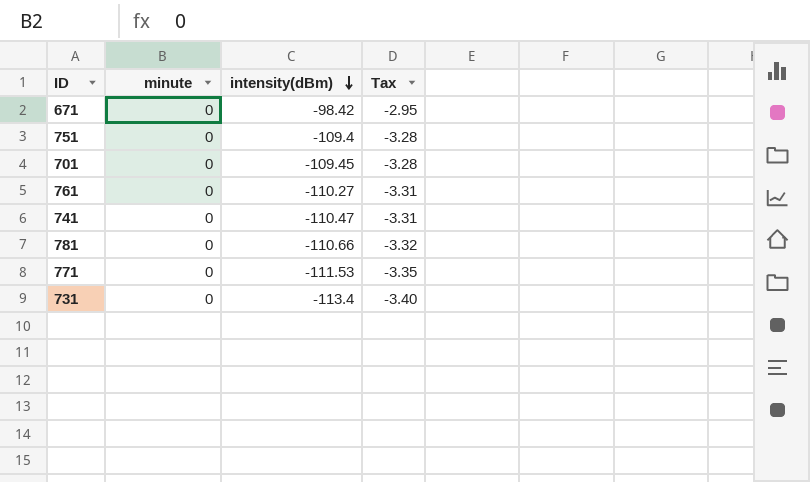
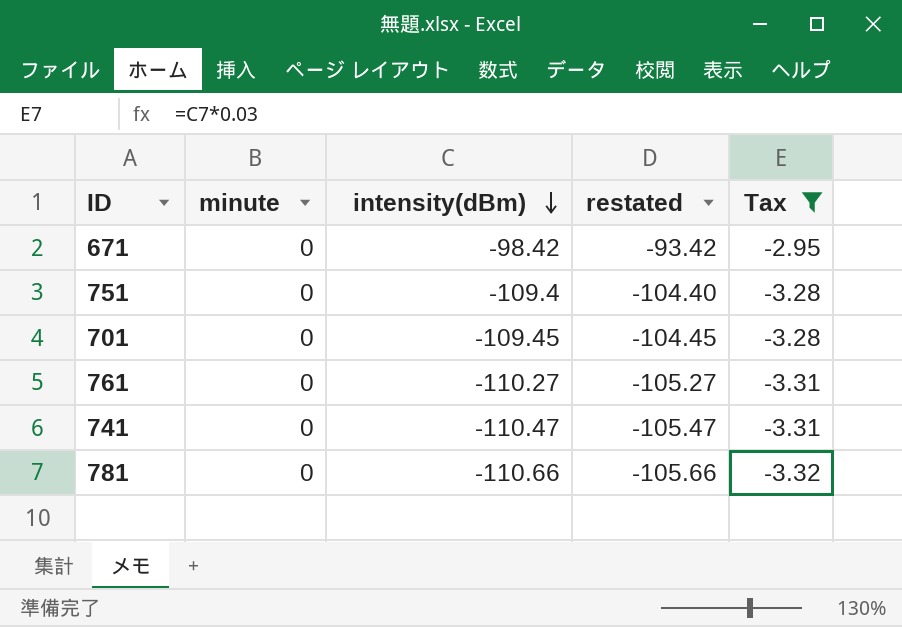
filter: none -> Tax >= -3.32
column restated | formula: none -> [intensity(dBm)] + 5

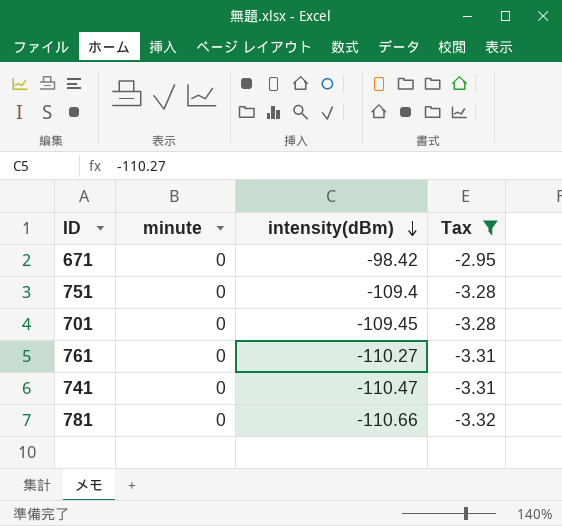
column restated | formula: [intensity(dBm)] + 5 -> none

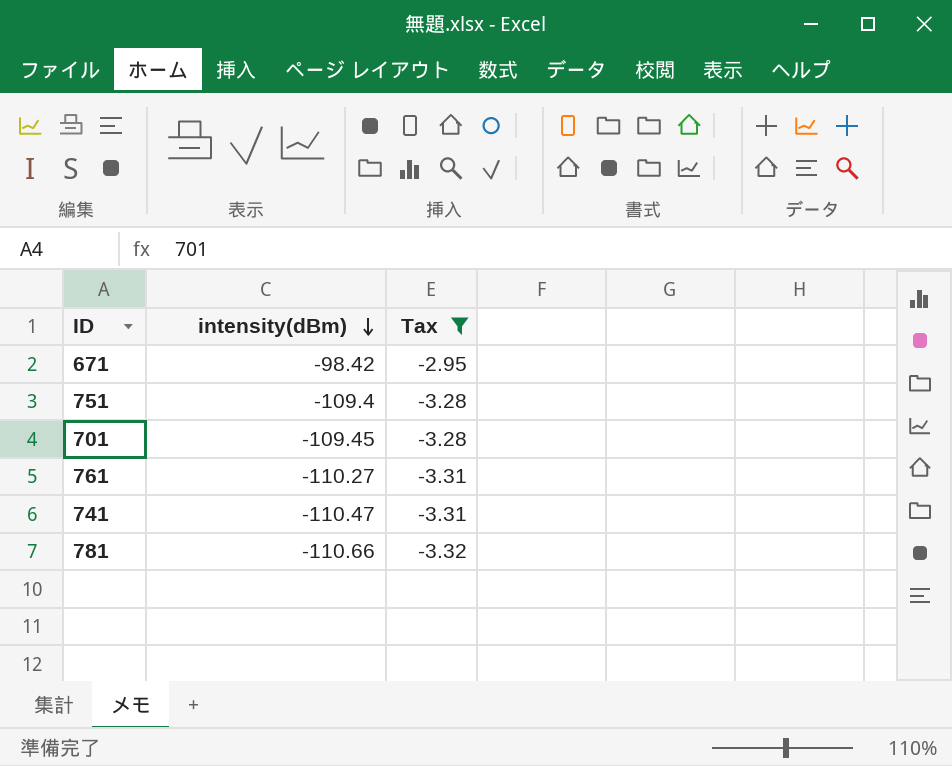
column minute | position: 2 -> none

